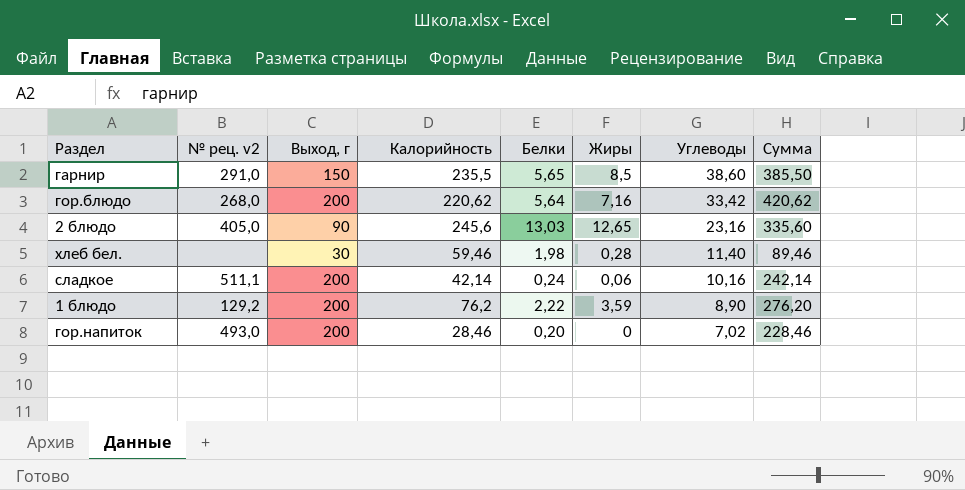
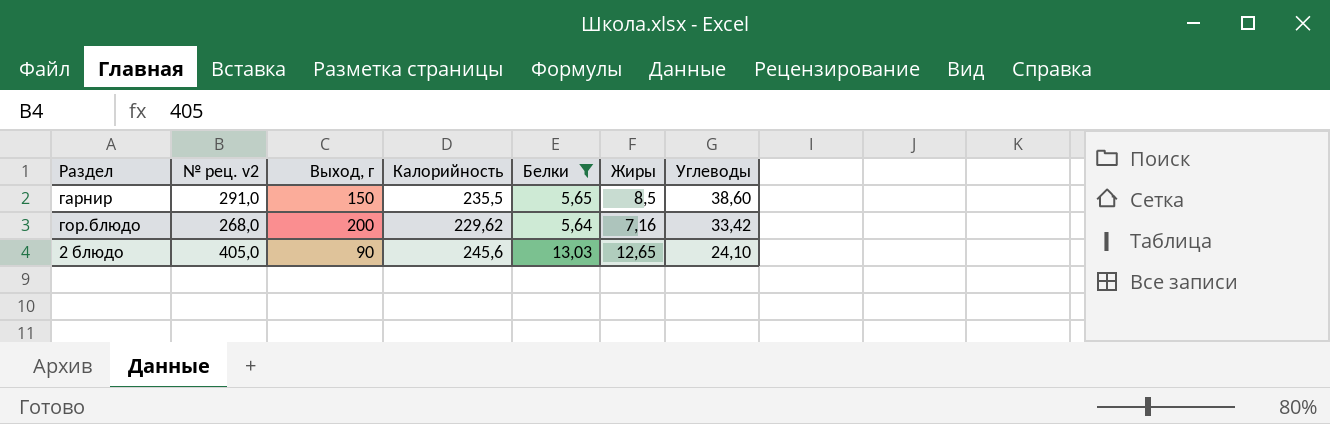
filter: none -> Белки >= 5,64
column Сумма | formula: [Выход, г] + [Калорийность] -> none
гор.блюдо | Калорийность: 220,62 -> 229,62
2 блюдо | Углеводы: 23,16 -> 24,10

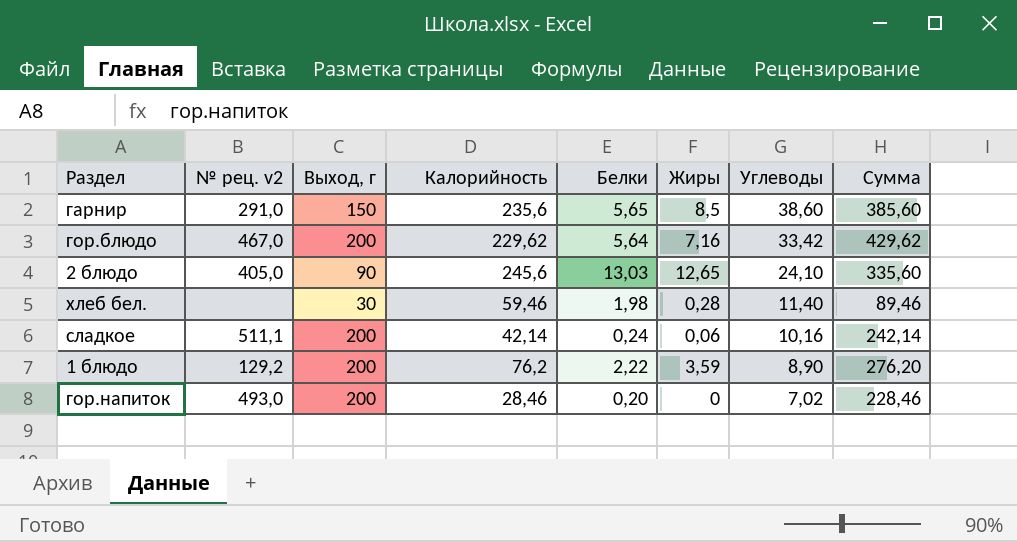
filter: Белки >= 5,64 -> none
column Сумма | formula: none -> [Выход, г] + [Калорийность]
гарнир | Калорийность: 235,5 -> 235,6
гор.блюдо | № рец. v2: 268,0 -> 467,0

